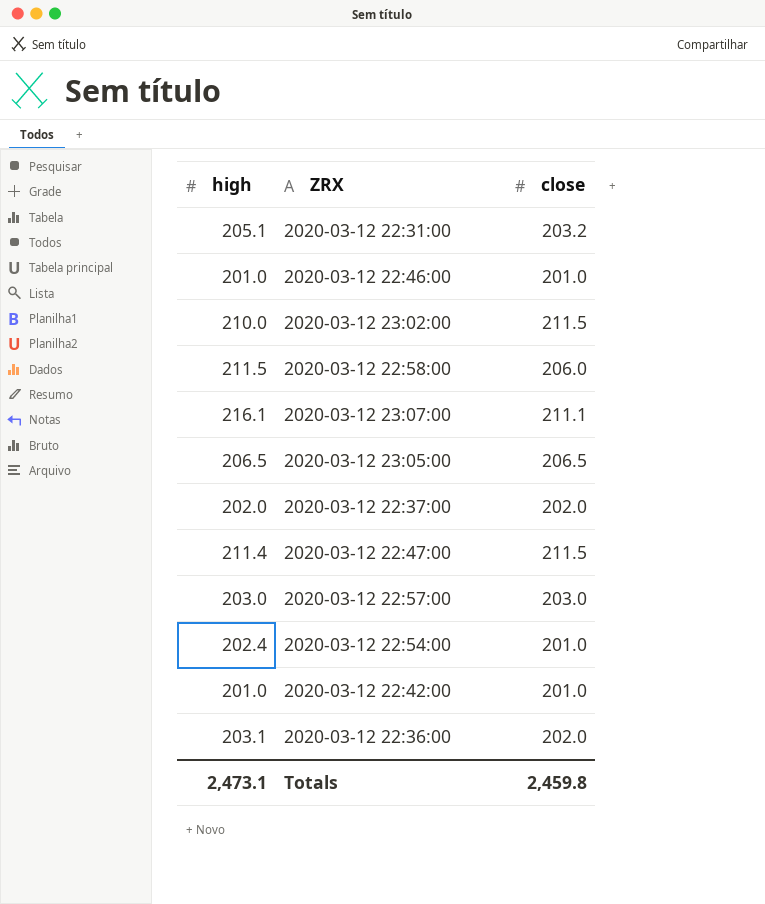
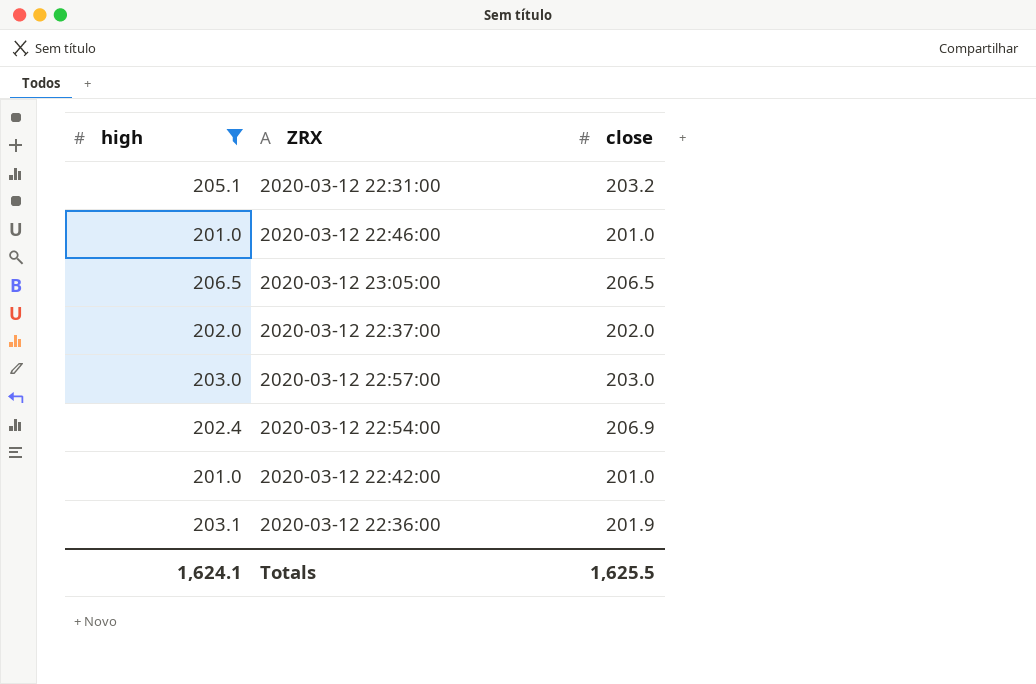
filter: none -> high <= 206.5
2020-03-12 22:54:00 | close: 201.0 -> 206.9
2020-03-12 22:36:00 | close: 202.0 -> 201.9
Totals | high: 2,473.1 -> 1,624.1
Totals | close: 2,459.8 -> 1,625.5

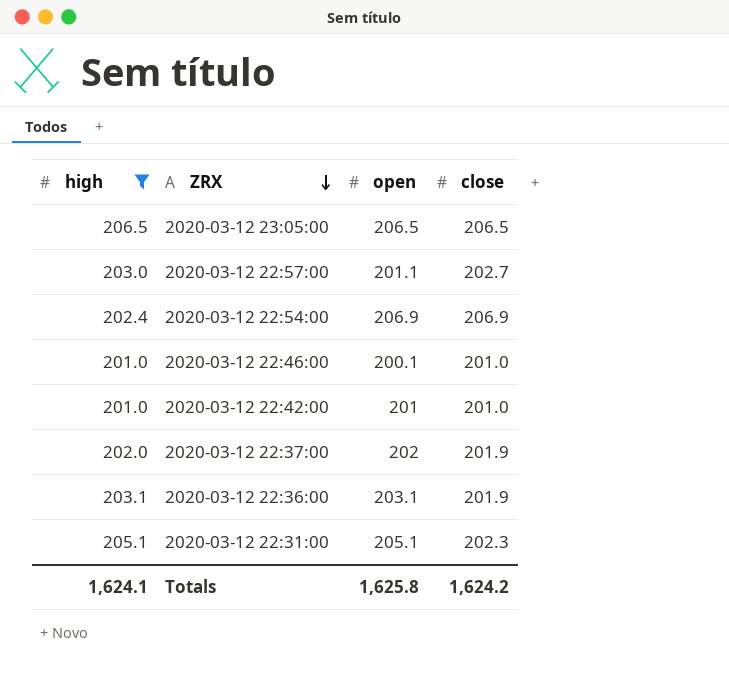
row order: none -> ZRX descending
column open | position: none -> 3
2020-03-12 22:57:00 | close: 203.0 -> 202.7
2020-03-12 22:37:00 | close: 202.0 -> 201.9
2020-03-12 22:31:00 | close: 203.2 -> 202.3
Totals | close: 1,625.5 -> 1,624.2

